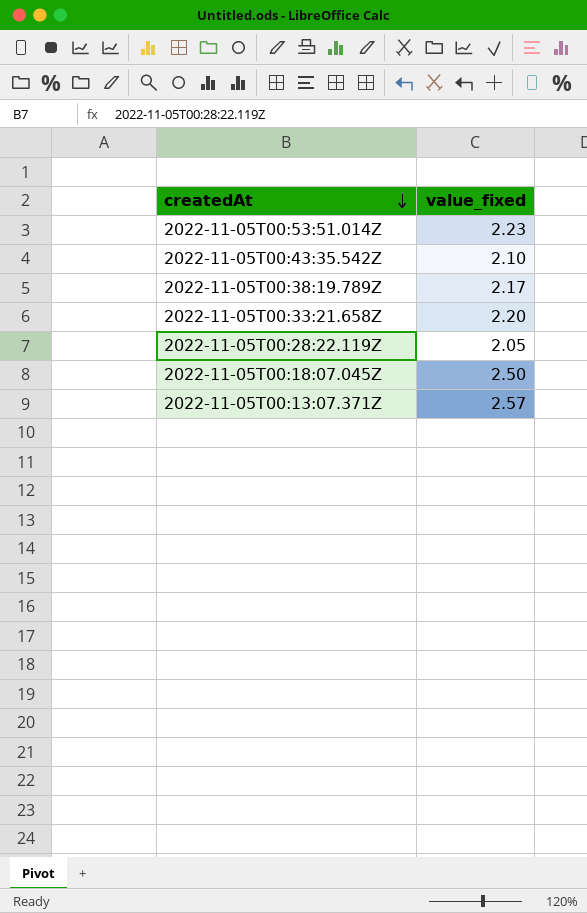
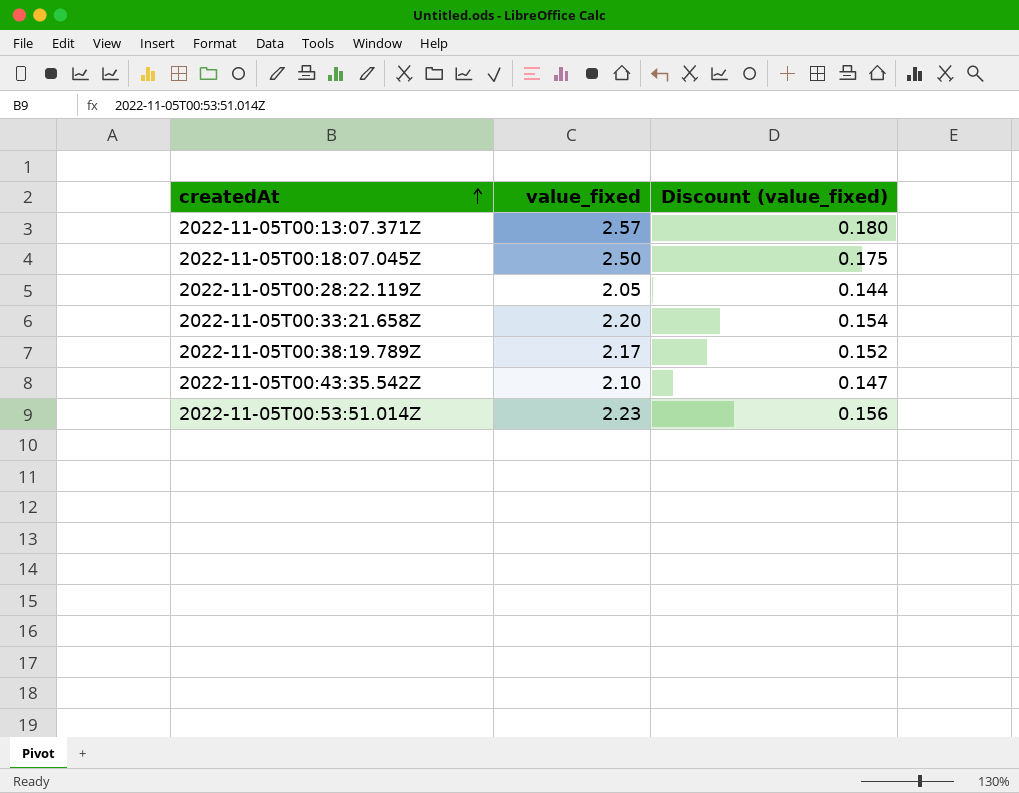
row order: createdAt descending -> createdAt ascending
column Discount (value_fixed) | formula: none -> [value_fixed] * 0.07

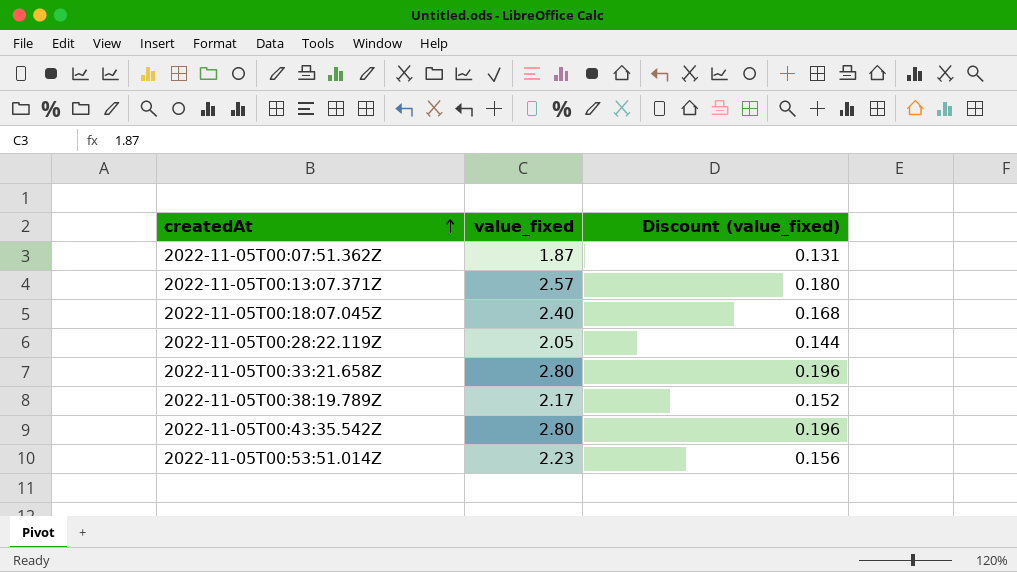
row 2022-11-05T00:07:51.362Z: none -> 1.87 | 0.131
2022-11-05T00:18:07.045Z | value_fixed: 2.50 -> 2.40
2022-11-05T00:18:07.045Z | Discount (value_fixed): 0.175 -> 0.168
2022-11-05T00:33:21.658Z | value_fixed: 2.20 -> 2.80
2022-11-05T00:33:21.658Z | Discount (value_fixed): 0.154 -> 0.196
2022-11-05T00:43:35.542Z | value_fixed: 2.10 -> 2.80
2022-11-05T00:43:35.542Z | Discount (value_fixed): 0.147 -> 0.196

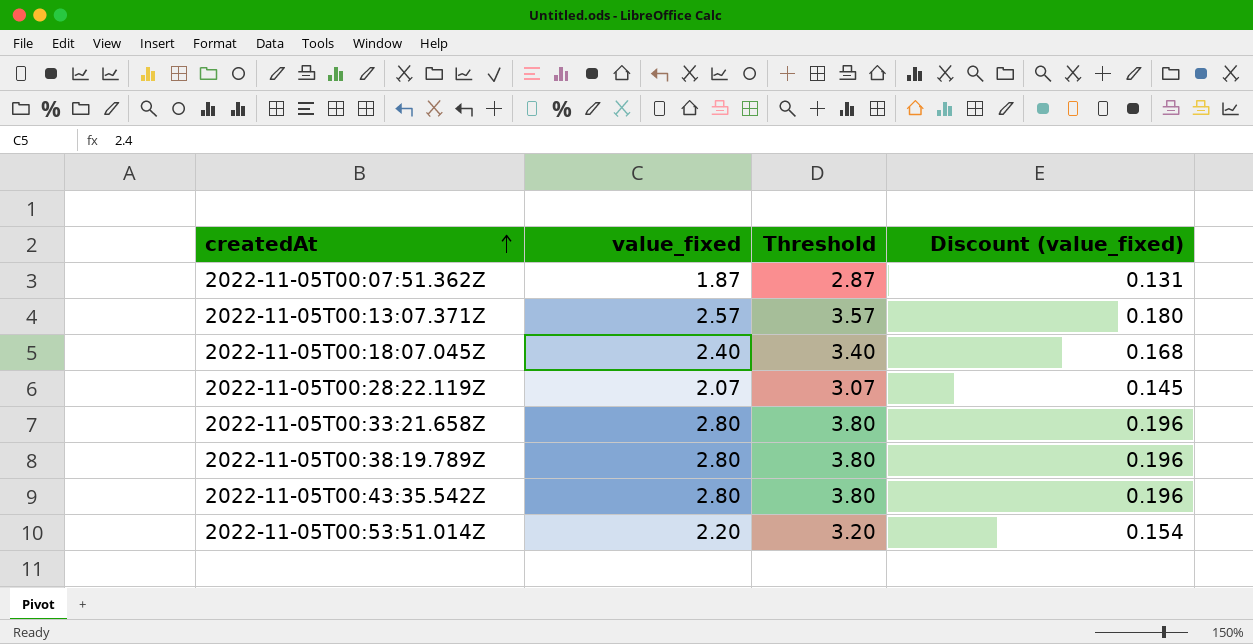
column Threshold | formula: none -> [value_fixed] + 1
2022-11-05T00:28:22.119Z | value_fixed: 2.05 -> 2.07
2022-11-05T00:28:22.119Z | Discount (value_fixed): 0.144 -> 0.145
2022-11-05T00:38:19.789Z | value_fixed: 2.17 -> 2.80
2022-11-05T00:38:19.789Z | Discount (value_fixed): 0.152 -> 0.196
2022-11-05T00:53:51.014Z | value_fixed: 2.23 -> 2.20
2022-11-05T00:53:51.014Z | Discount (value_fixed): 0.156 -> 0.154

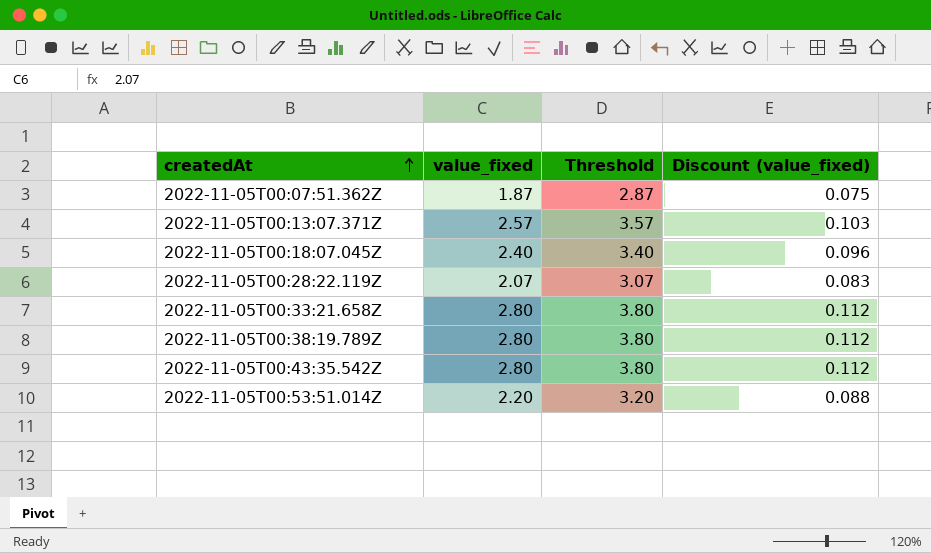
column Discount (value_fixed) | formula: [value_fixed] * 0.07 -> [value_fixed] * 0.04

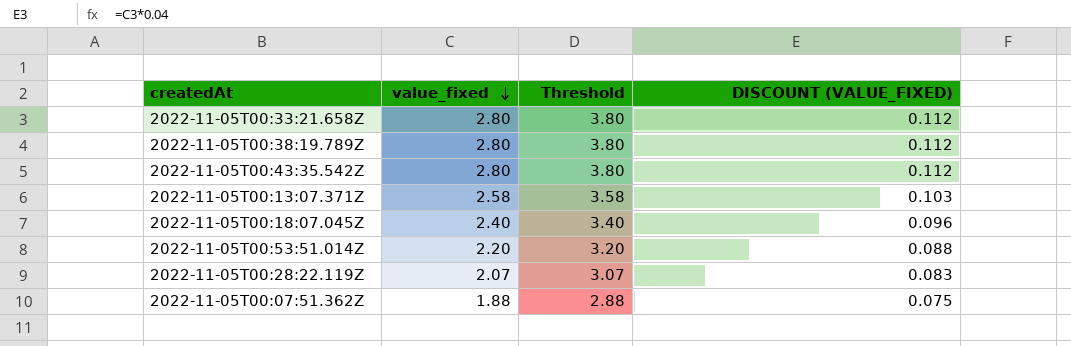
row order: createdAt ascending -> value_fixed descending
column name: Discount (value_fixed) -> DISCOUNT (VALUE_FIXED)
2022-11-05T00:13:07.371Z | value_fixed: 2.57 -> 2.58
2022-11-05T00:13:07.371Z | Threshold: 3.57 -> 3.58
2022-11-05T00:07:51.362Z | value_fixed: 1.87 -> 1.88
2022-11-05T00:07:51.362Z | Threshold: 2.87 -> 2.88

